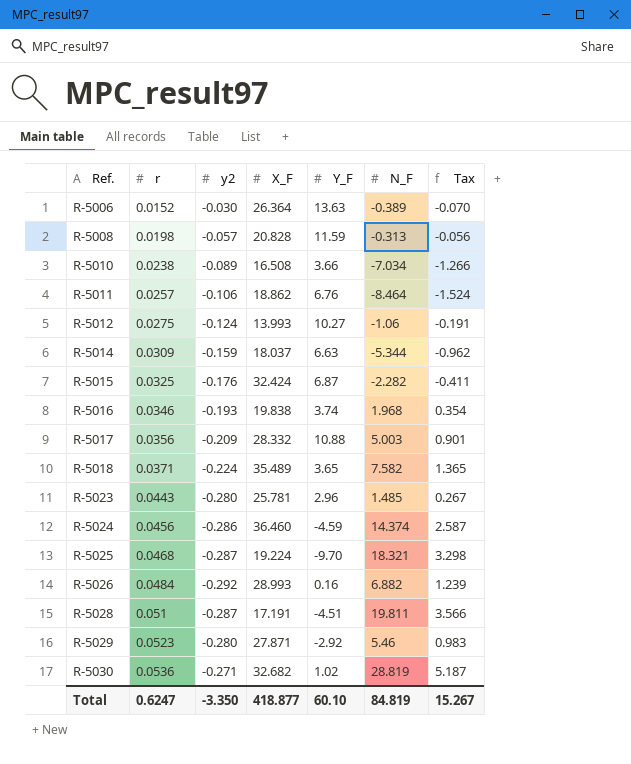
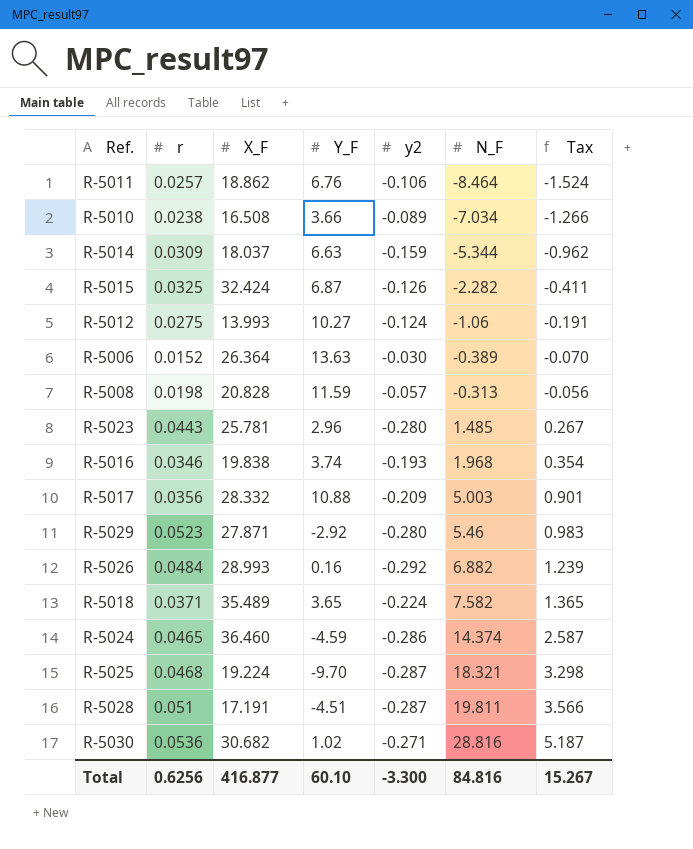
row order: Ref. ascending -> N_F ascending
column y2 | position: 3 -> 5
R-5015 | y2: -0.176 -> -0.126
R-5024 | r: 0.0456 -> 0.0465
R-5030 | X_F: 32.682 -> 30.682
R-5030 | N_F: 28.819 -> 28.816
Total | r: 0.6247 -> 0.6256
Total | X_F: 418.877 -> 416.877
Total | y2: -3.350 -> -3.300
Total | N_F: 84.819 -> 84.816

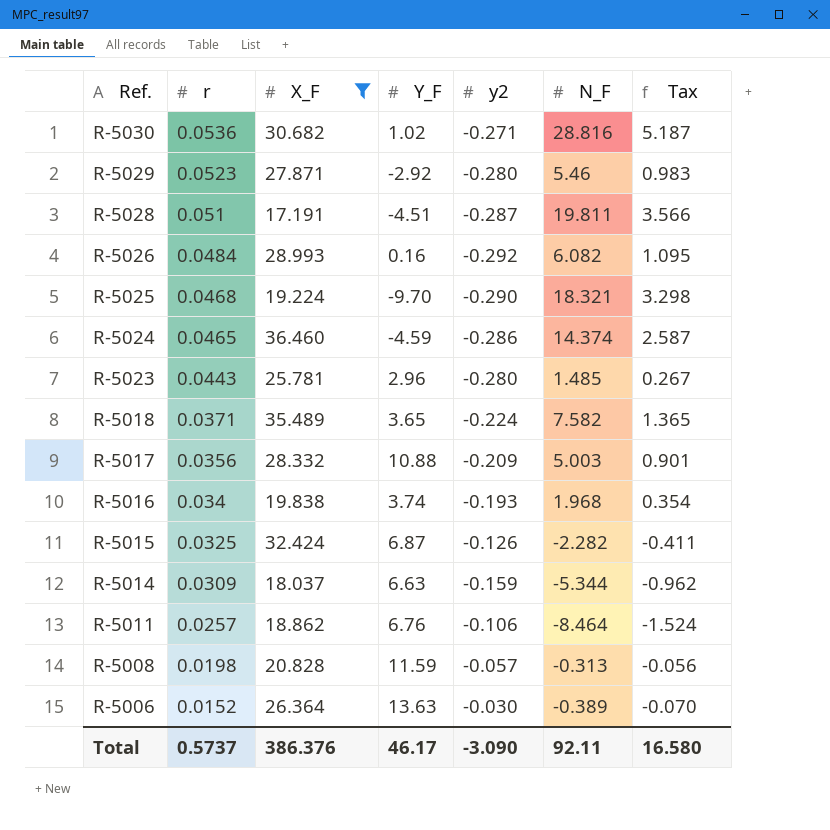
filter: none -> X_F >= 17.191
row order: N_F ascending -> Ref. descending
R-5026 | N_F: 6.882 -> 6.082
R-5026 | Tax: 1.239 -> 1.095
R-5025 | y2: -0.287 -> -0.290
R-5016 | r: 0.0346 -> 0.034
Total | r: 0.6256 -> 0.5737
Total | X_F: 416.877 -> 386.376
Total | Y_F: 60.10 -> 46.17
Total | y2: -3.300 -> -3.090
Total | N_F: 84.816 -> 92.11
Total | Tax: 15.267 -> 16.580

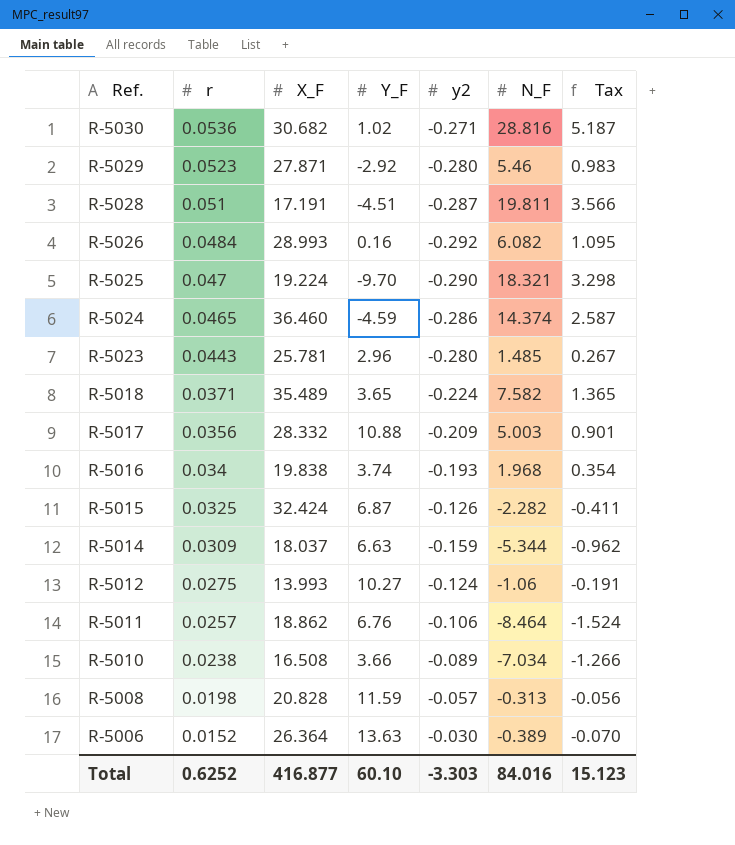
filter: X_F >= 17.191 -> none
R-5025 | r: 0.0468 -> 0.047
Total | r: 0.5737 -> 0.6252
Total | X_F: 386.376 -> 416.877
Total | Y_F: 46.17 -> 60.10
Total | y2: -3.090 -> -3.303
Total | N_F: 92.11 -> 84.016
Total | Tax: 16.580 -> 15.123

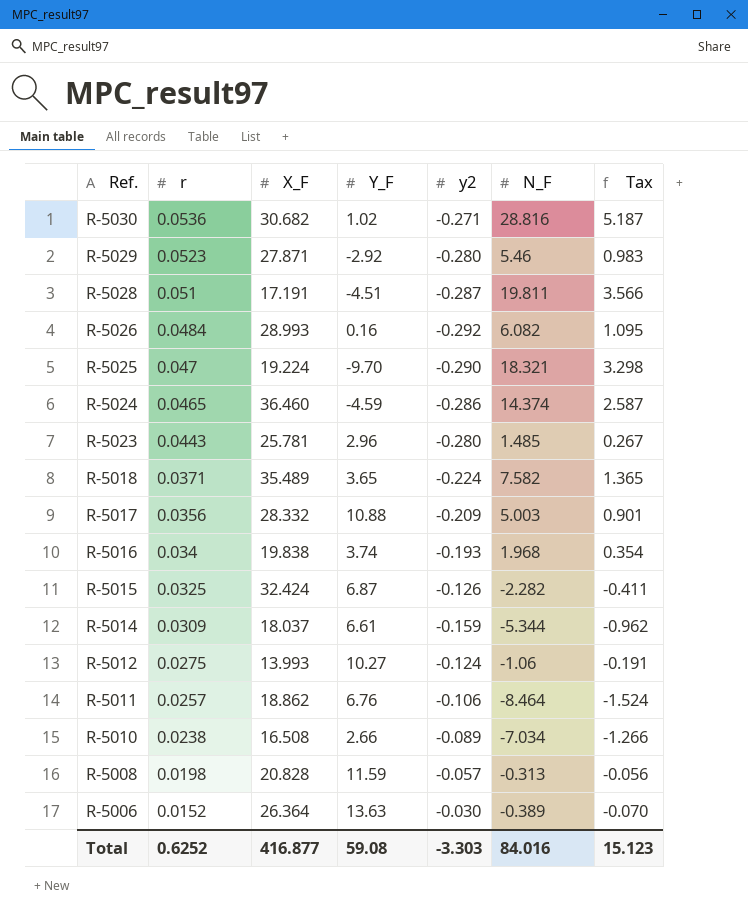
R-5014 | Y_F: 6.63 -> 6.61
R-5010 | Y_F: 3.66 -> 2.66
Total | Y_F: 60.10 -> 59.08

